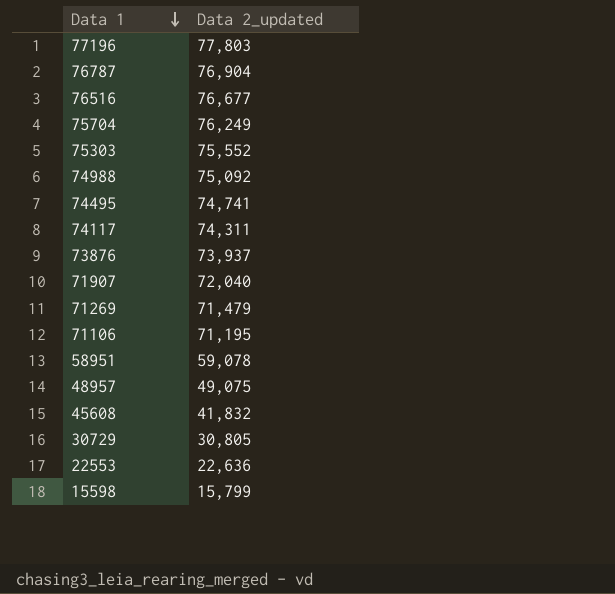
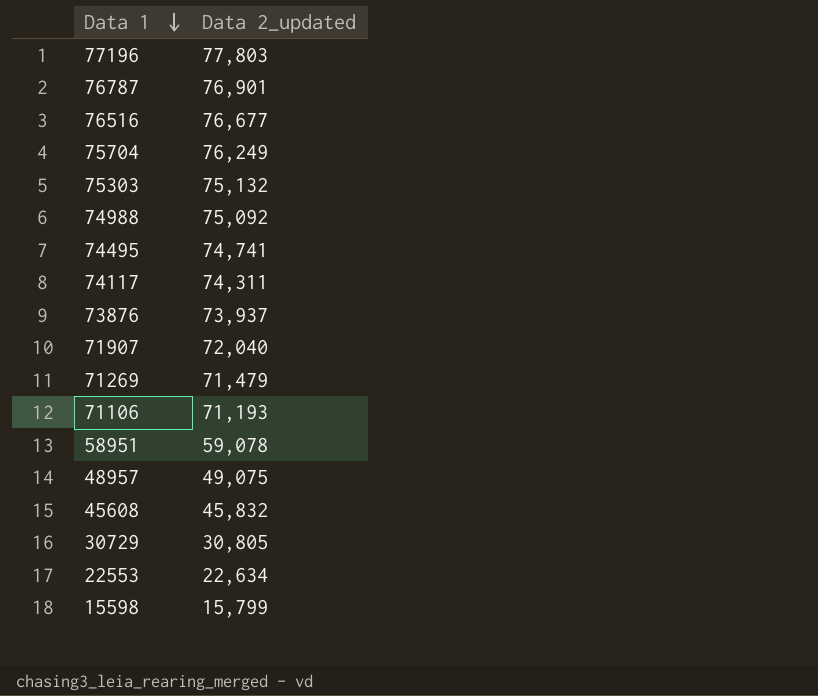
76787 | Data 2_updated: 76,904 -> 76,901
75303 | Data 2_updated: 75,552 -> 75,132
71106 | Data 2_updated: 71,195 -> 71,193
45608 | Data 2_updated: 41,832 -> 45,832
22553 | Data 2_updated: 22,636 -> 22,634

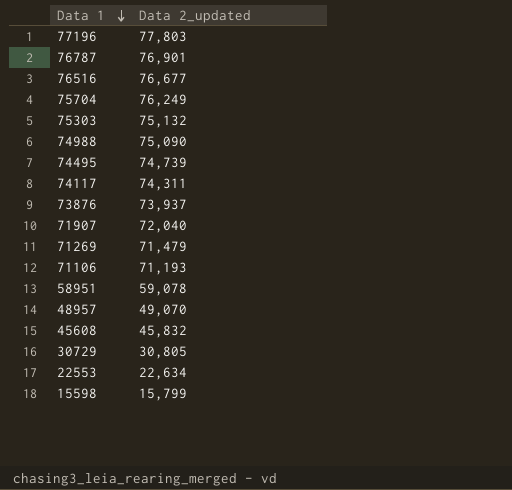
74988 | Data 2_updated: 75,092 -> 75,090
74495 | Data 2_updated: 74,741 -> 74,739
48957 | Data 2_updated: 49,075 -> 49,070

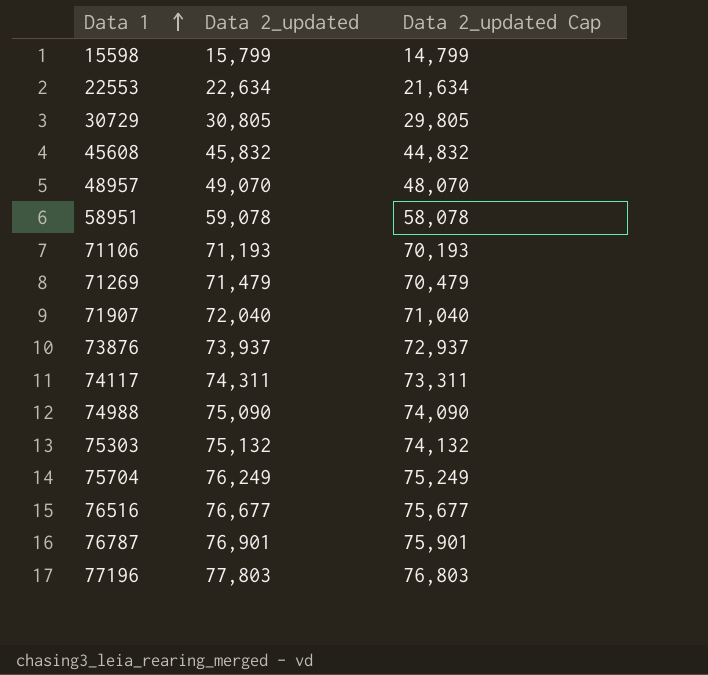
row order: Data 1 descending -> Data 1 ascending
column Data 2_updated Cap | formula: none -> [Data 2_updated] - 1000
row 74495: 74,739 -> none

